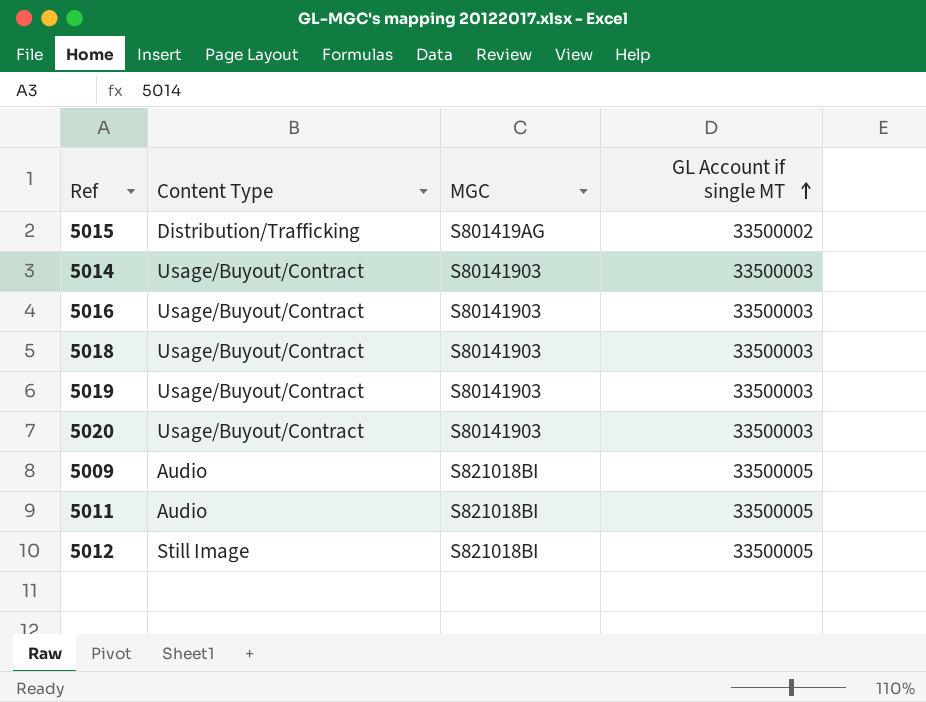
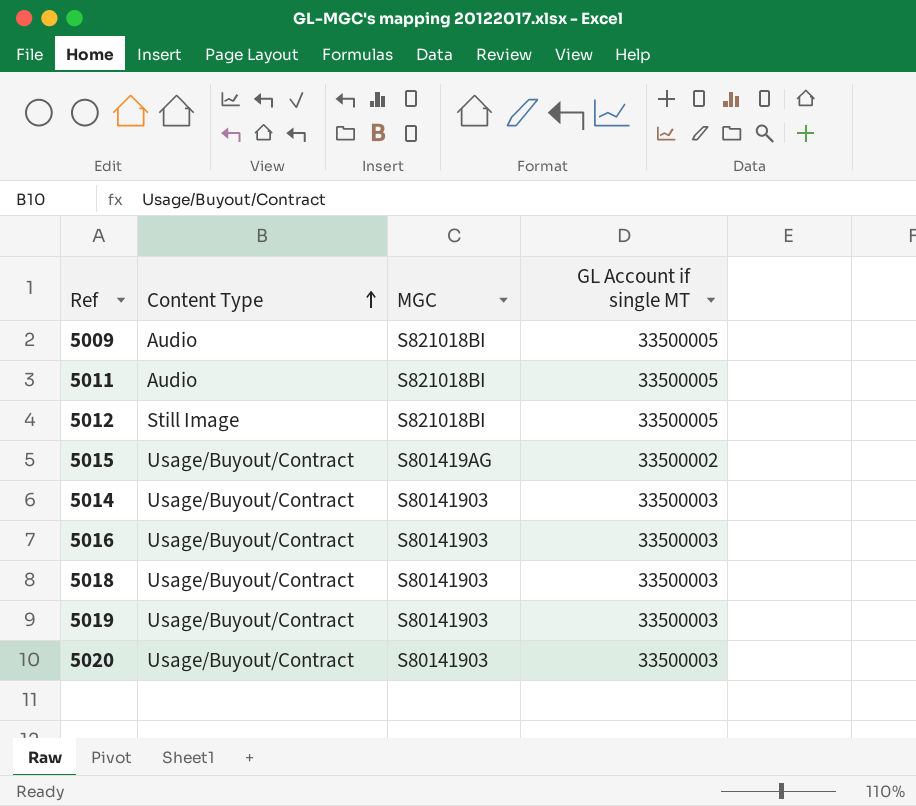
row order: GL Account if single MT ascending -> Content Type ascending
5015 | Content Type: Distribution/Trafficking -> Usage/Buyout/Contract

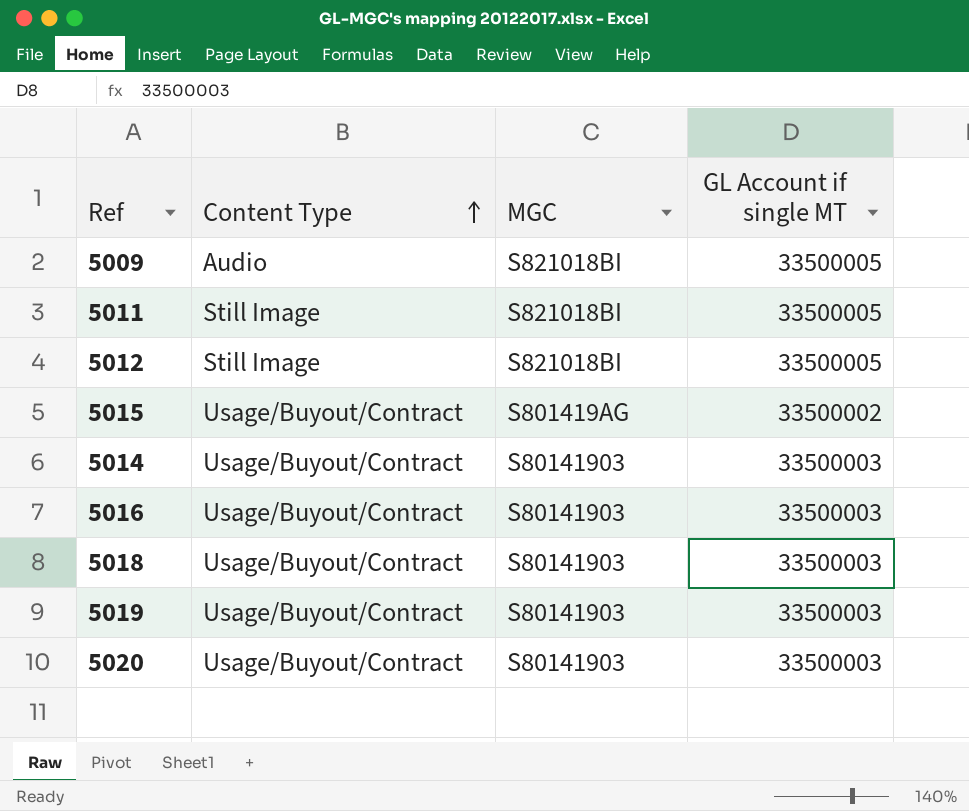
5011 | Content Type: Audio -> Still Image

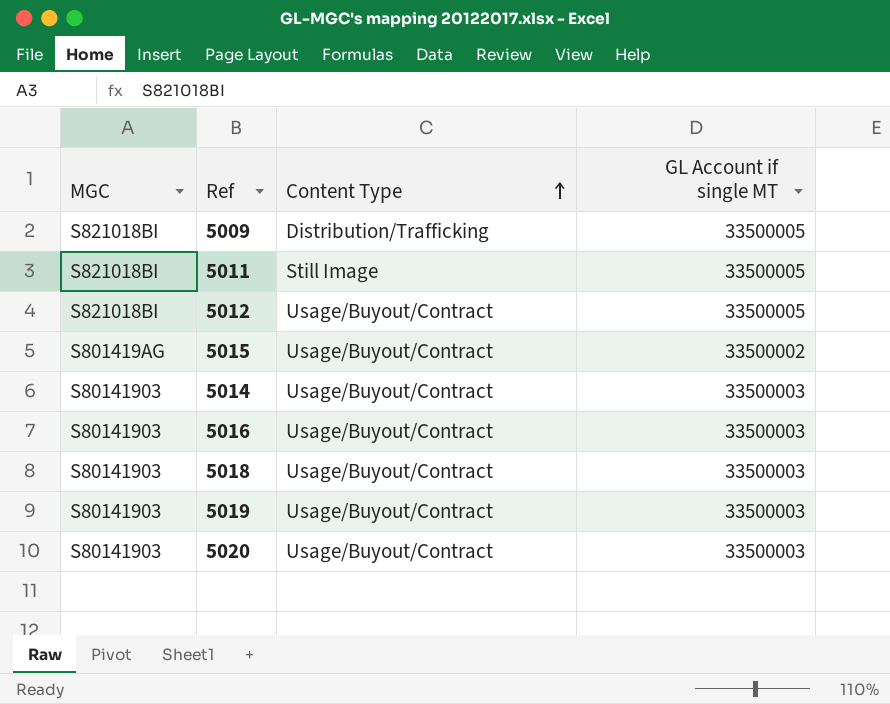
column MGC | position: 3 -> 1
5009 | Content Type: Audio -> Distribution/Trafficking
5012 | Content Type: Still Image -> Usage/Buyout/Contract

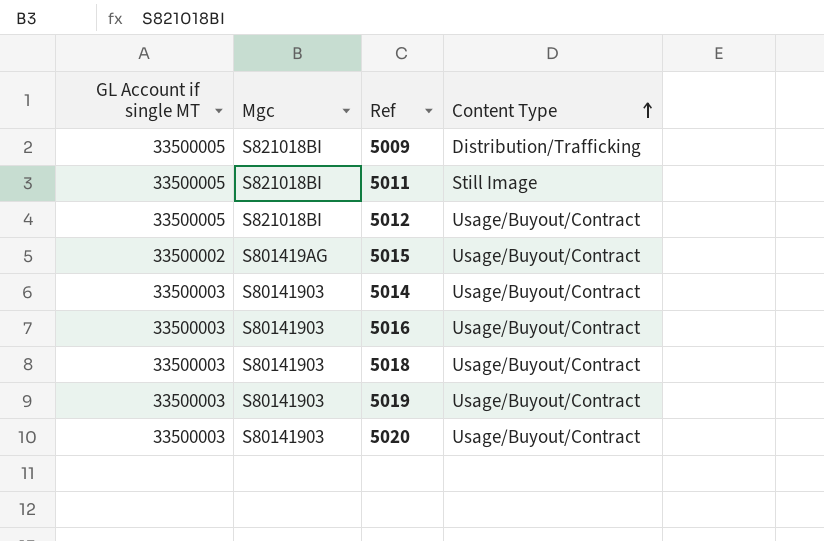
column GL Account if single MT | position: 4 -> 1
column name: MGC -> Mgc

